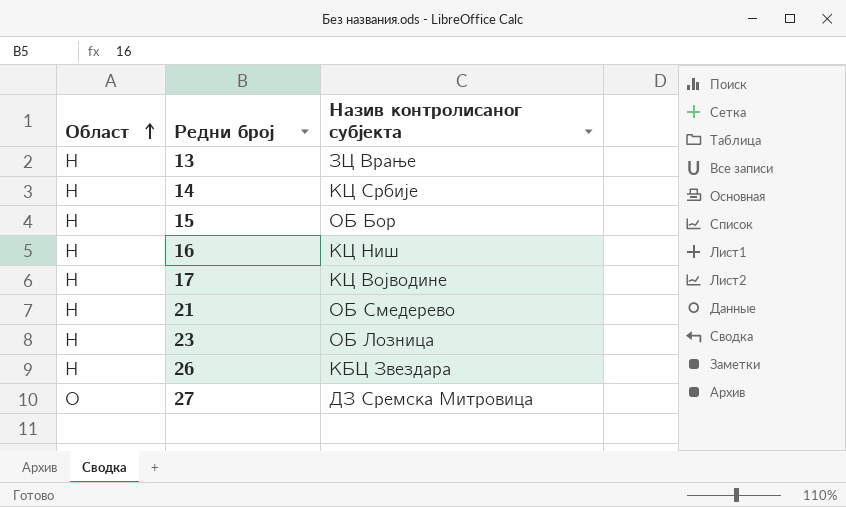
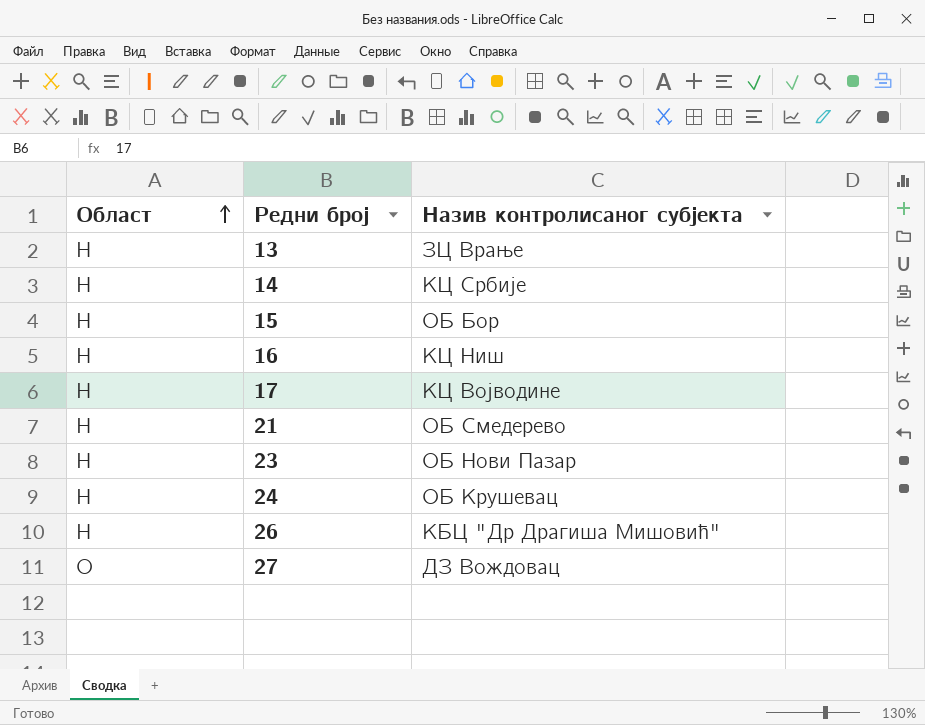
23 | Назив контролисаног субјекта: ОБ Лозница -> ОБ Нови Пазар
row 24: none -> Н | ОБ Крушевац
26 | Назив контролисаног субјекта: КБЦ Звездара -> КБЦ "Др Драгиша Мишовић"
27 | Назив контролисаног субјекта: ДЗ Сремска Митровица -> ДЗ Вождовац

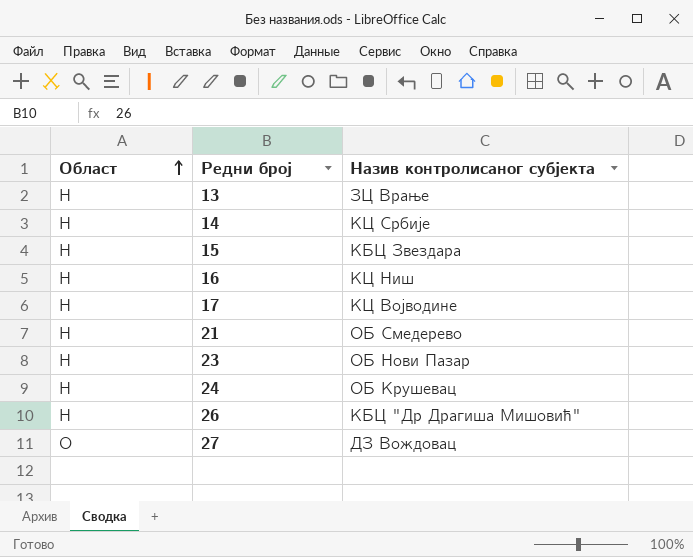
15 | Назив контролисаног субјекта: ОБ Бор -> КБЦ Звездара

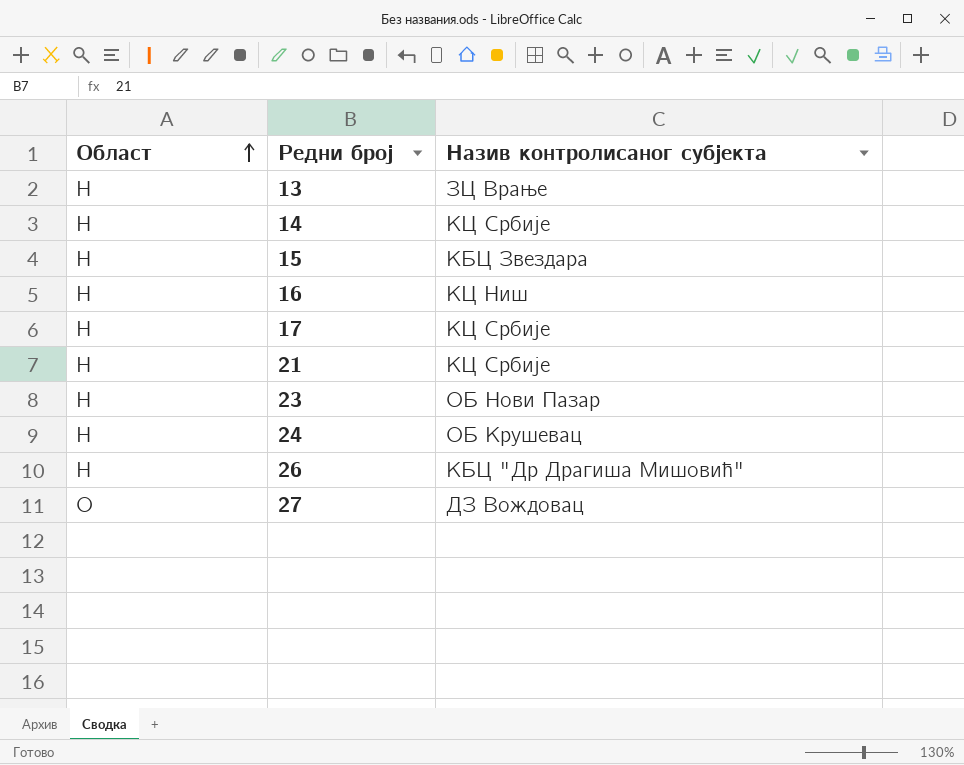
17 | Назив контролисаног субјекта: КЦ Војводине -> КЦ Србије
21 | Назив контролисаног субјекта: ОБ Смедерево -> КЦ Србије

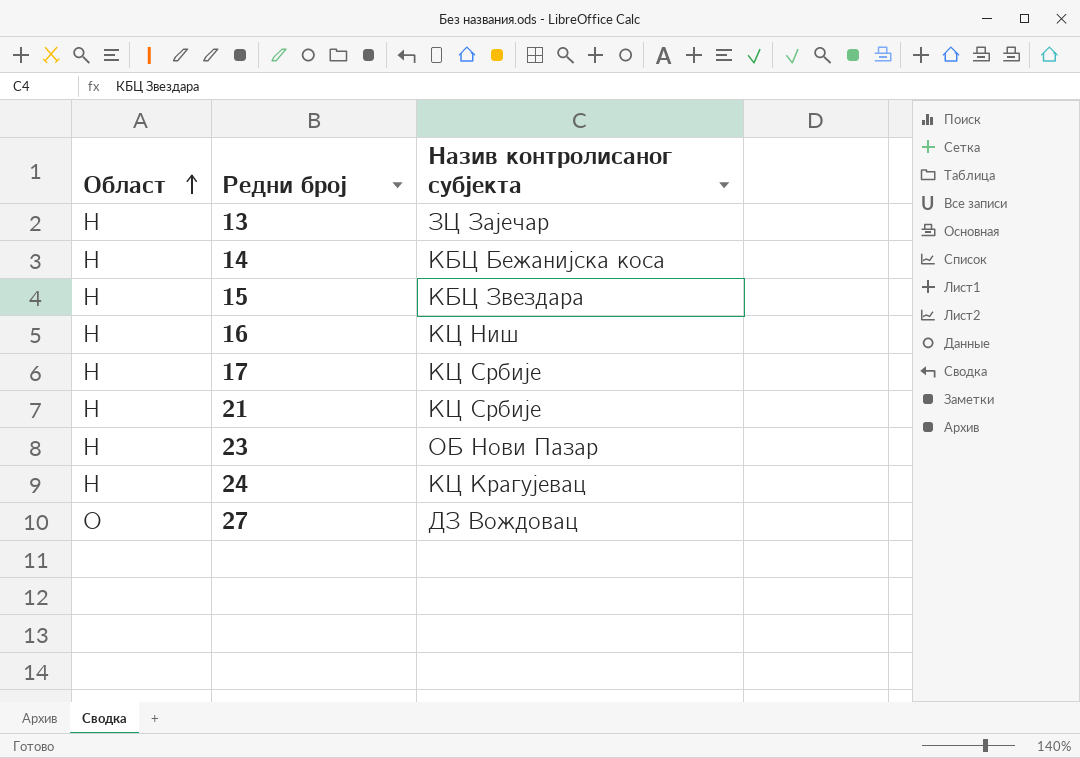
row 26: Н | КБЦ "Др Драгиша Мишовић" -> none
13 | Назив контролисаног субјекта: ЗЦ Врање -> ЗЦ Зајечар
14 | Назив контролисаног субјекта: КЦ Србије -> КБЦ Бежанијска коса
24 | Назив контролисаног субјекта: ОБ Крушевац -> КЦ Крагујевац

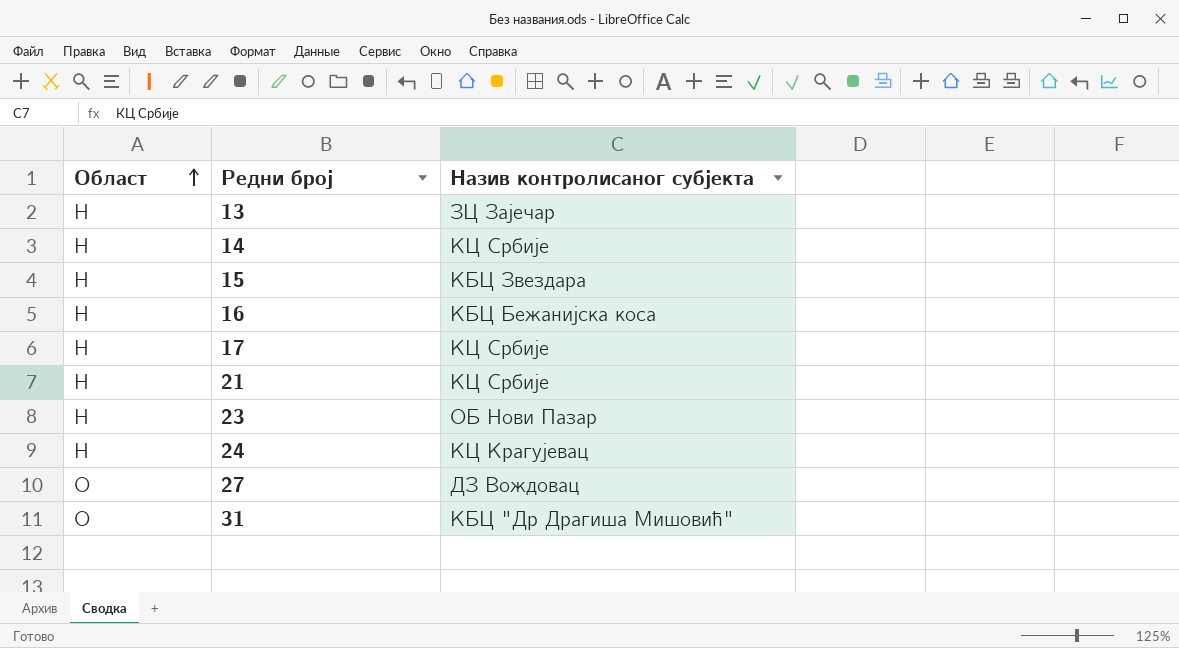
14 | Назив контролисаног субјекта: КБЦ Бежанијска коса -> КЦ Србије
16 | Назив контролисаног субјекта: КЦ Ниш -> КБЦ Бежанијска коса
row 31: none -> О | КБЦ "Др Драгиша Мишовић"

